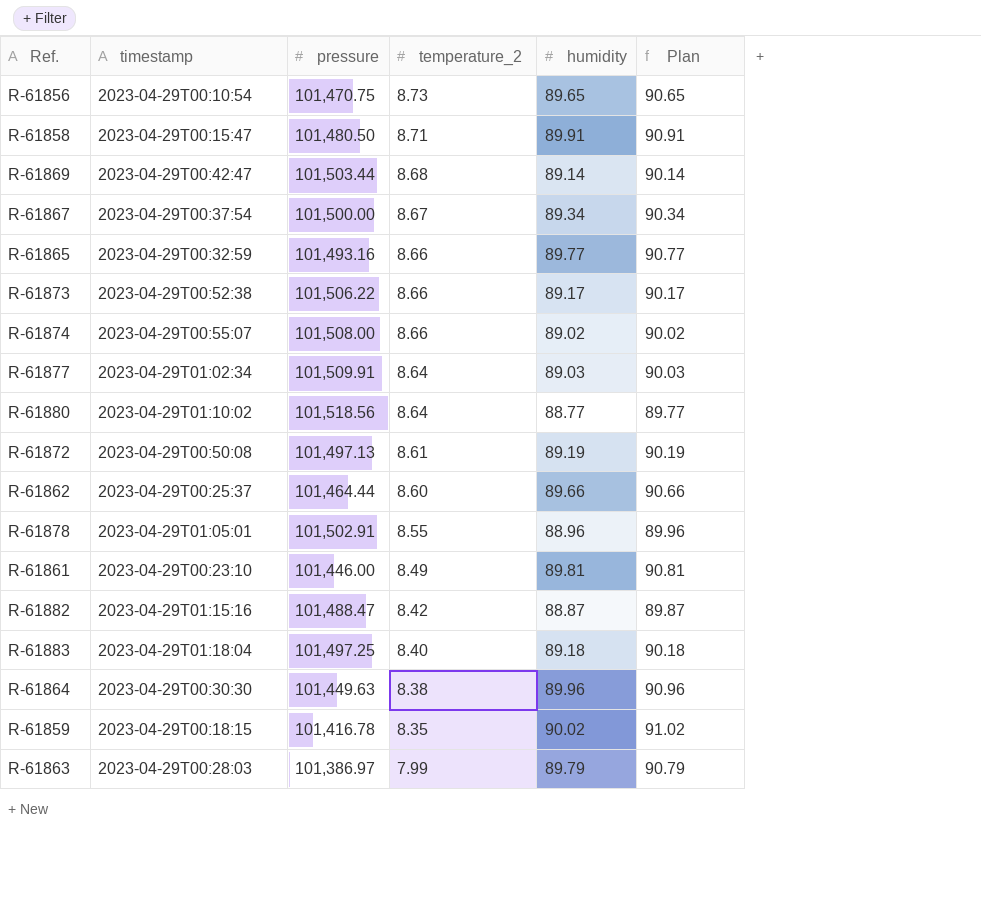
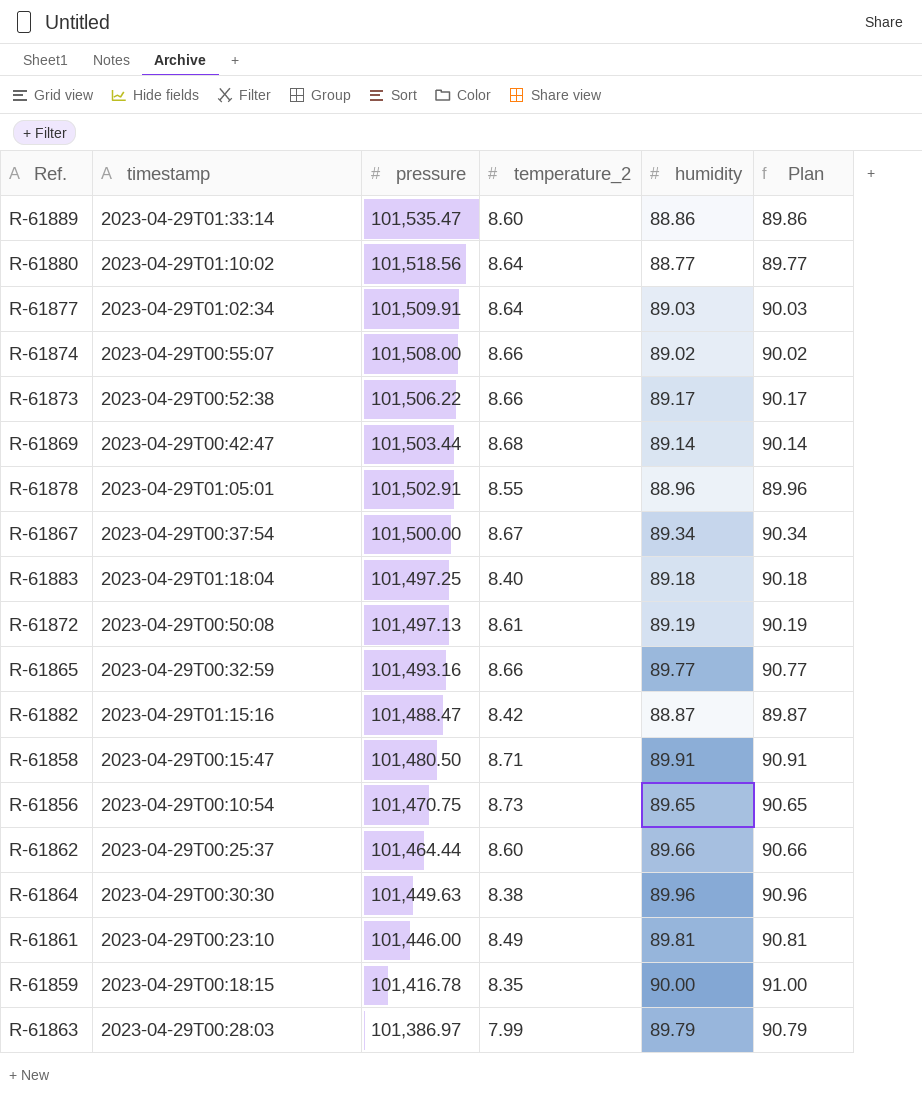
row order: temperature_2 descending -> pressure descending
row R-61889: none -> 2023-04-29T01:33:14 | 101,535.47 | 8.60 | 88.86 | 89.86
R-61859 | humidity: 90.02 -> 90.00
R-61859 | Plan: 91.02 -> 91.00

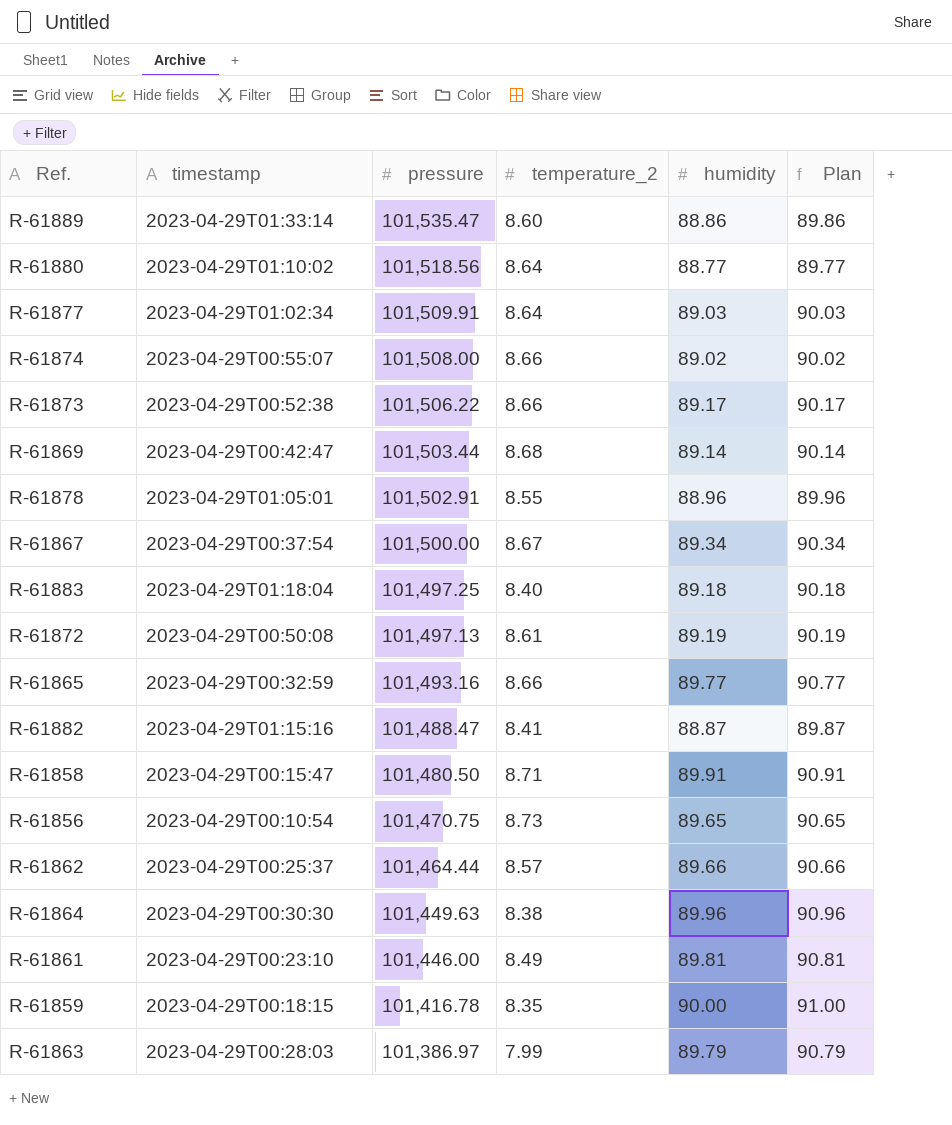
R-61882 | temperature_2: 8.42 -> 8.41
R-61862 | temperature_2: 8.60 -> 8.57

